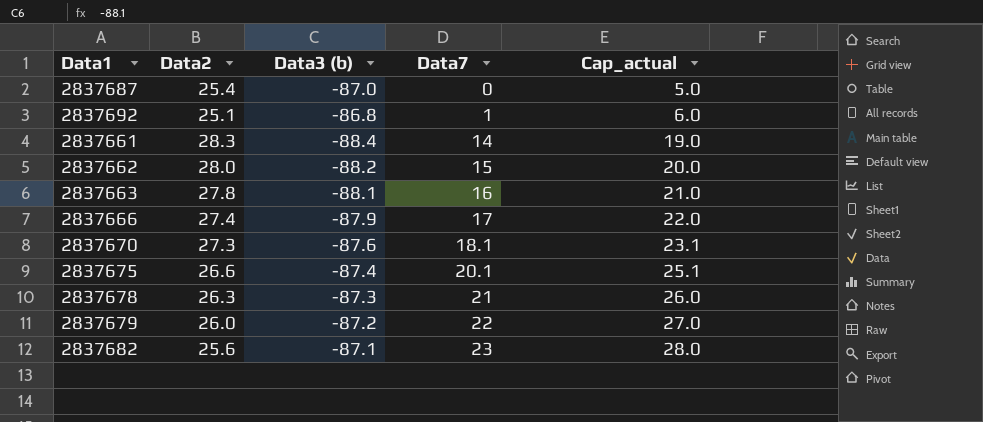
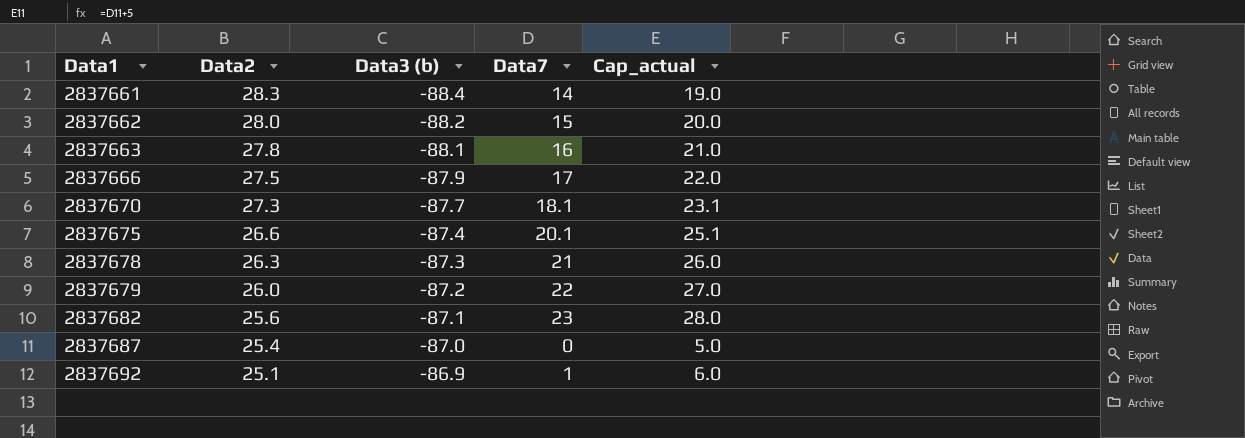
row order: Data7 ascending -> Data1 ascending
2837666 | Data2: 27.4 -> 27.5
2837670 | Data3 (b): -87.6 -> -87.7
2837692 | Data3 (b): -86.8 -> -86.9

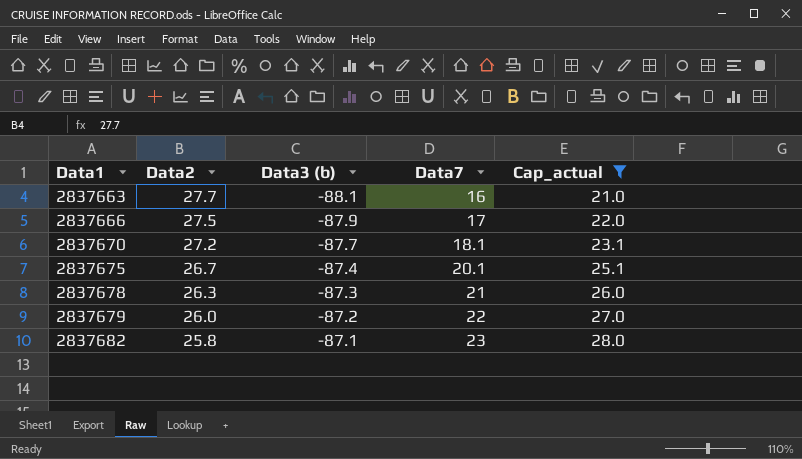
filter: none -> Cap_actual >= 21.0
2837663 | Data2: 27.8 -> 27.7
2837670 | Data2: 27.3 -> 27.2
2837675 | Data2: 26.6 -> 26.7
2837682 | Data2: 25.6 -> 25.8

